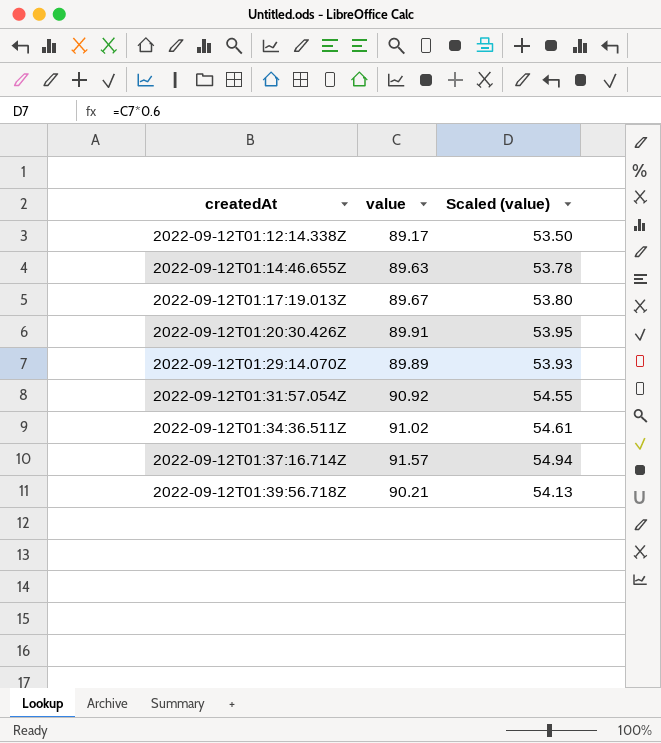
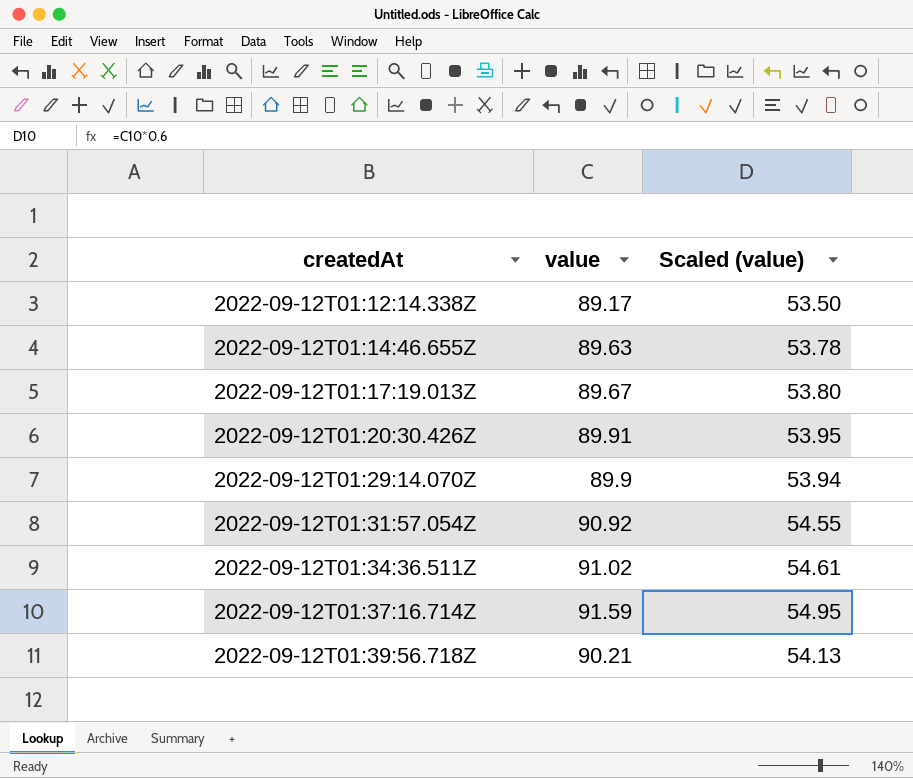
2022-09-12T01:29:14.070Z | value: 89.89 -> 89.9
2022-09-12T01:29:14.070Z | Scaled (value): 53.93 -> 53.94
2022-09-12T01:37:16.714Z | value: 91.57 -> 91.59
2022-09-12T01:37:16.714Z | Scaled (value): 54.94 -> 54.95

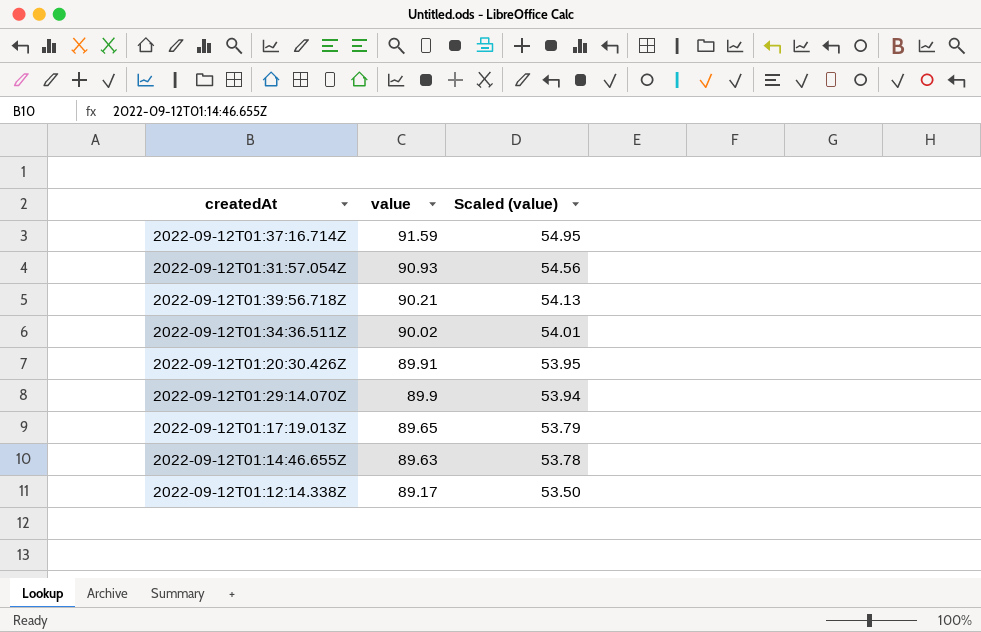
row order: createdAt ascending -> value descending
2022-09-12T01:31:57.054Z | value: 90.92 -> 90.93
2022-09-12T01:31:57.054Z | Scaled (value): 54.55 -> 54.56
2022-09-12T01:34:36.511Z | value: 91.02 -> 90.02
2022-09-12T01:34:36.511Z | Scaled (value): 54.61 -> 54.01
2022-09-12T01:17:19.013Z | value: 89.67 -> 89.65
2022-09-12T01:17:19.013Z | Scaled (value): 53.80 -> 53.79

